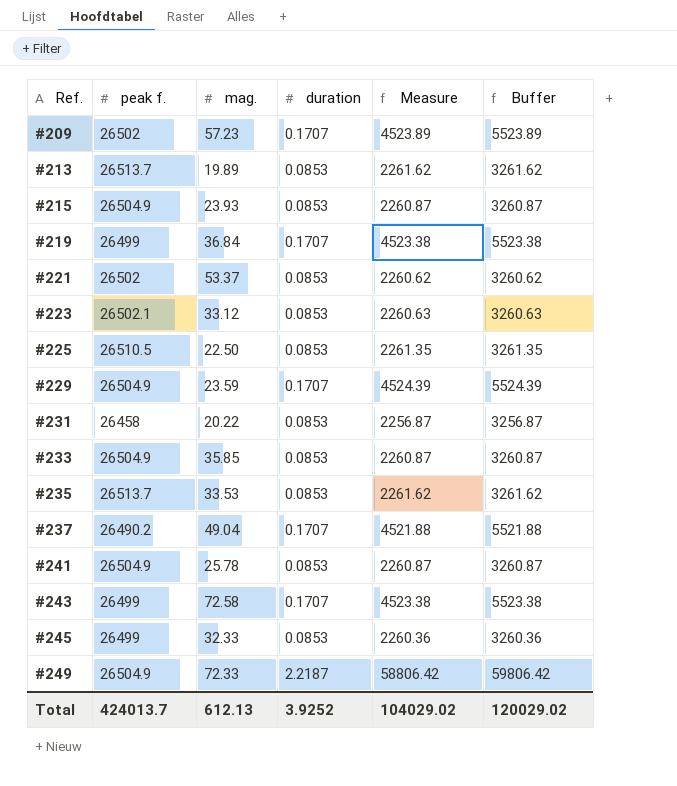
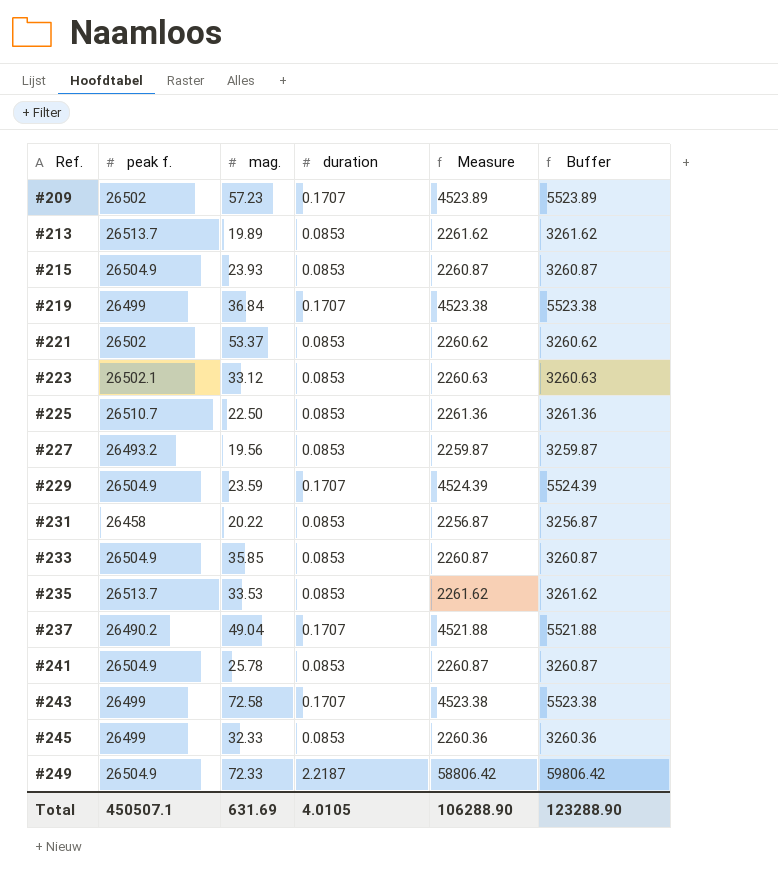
#225 | peak f.: 26510.5 -> 26510.7
#225 | Measure: 2261.35 -> 2261.36
#225 | Buffer: 3261.35 -> 3261.36
row #227: none -> 26493.2 | 19.56 | 0.0853 | 2259.87 | 3259.87
Total | peak f.: 424013.7 -> 450507.1
Total | mag.: 612.13 -> 631.69
Total | duration: 3.9252 -> 4.0105
Total | Measure: 104029.02 -> 106288.90
Total | Buffer: 120029.02 -> 123288.90

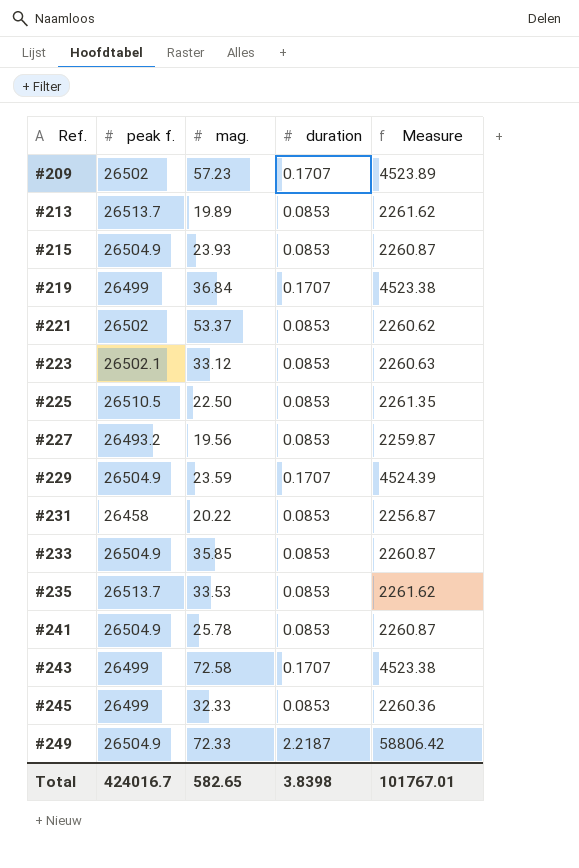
column Buffer | formula: [Measure] + 1000 -> none
row #237: 26490.2 | 49.04 | 0.1707 | 4521.88 | 5521.88 -> none
#225 | peak f.: 26510.7 -> 26510.5
#225 | Measure: 2261.36 -> 2261.35
Total | peak f.: 450507.1 -> 424016.7
Total | mag.: 631.69 -> 582.65
Total | duration: 4.0105 -> 3.8398
Total | Measure: 106288.90 -> 101767.01

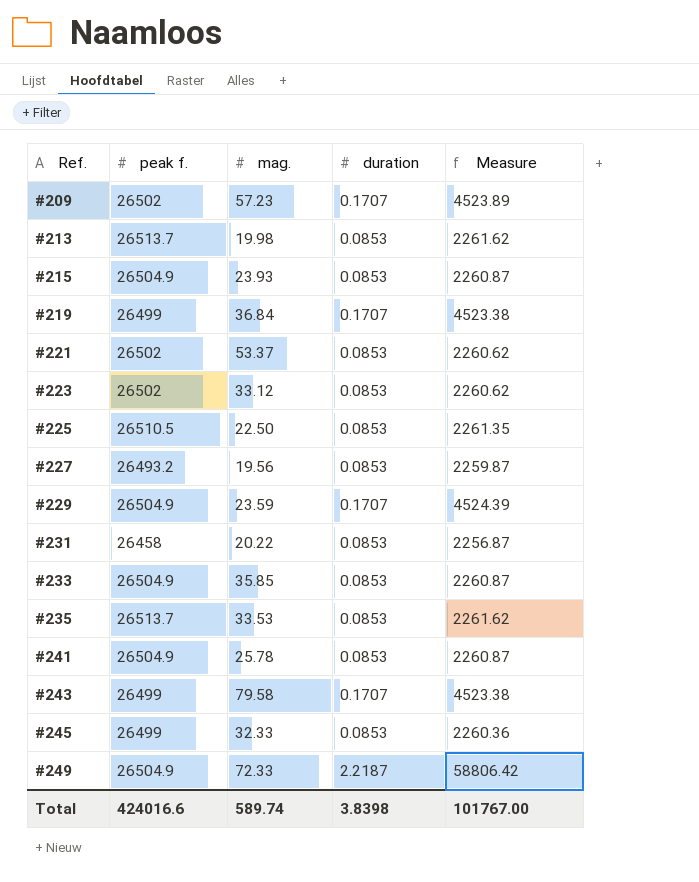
#213 | mag.: 19.89 -> 19.98
#223 | peak f.: 26502.1 -> 26502
#223 | Measure: 2260.63 -> 2260.62
#243 | mag.: 72.58 -> 79.58
Total | peak f.: 424016.7 -> 424016.6
Total | mag.: 582.65 -> 589.74
Total | Measure: 101767.01 -> 101767.00

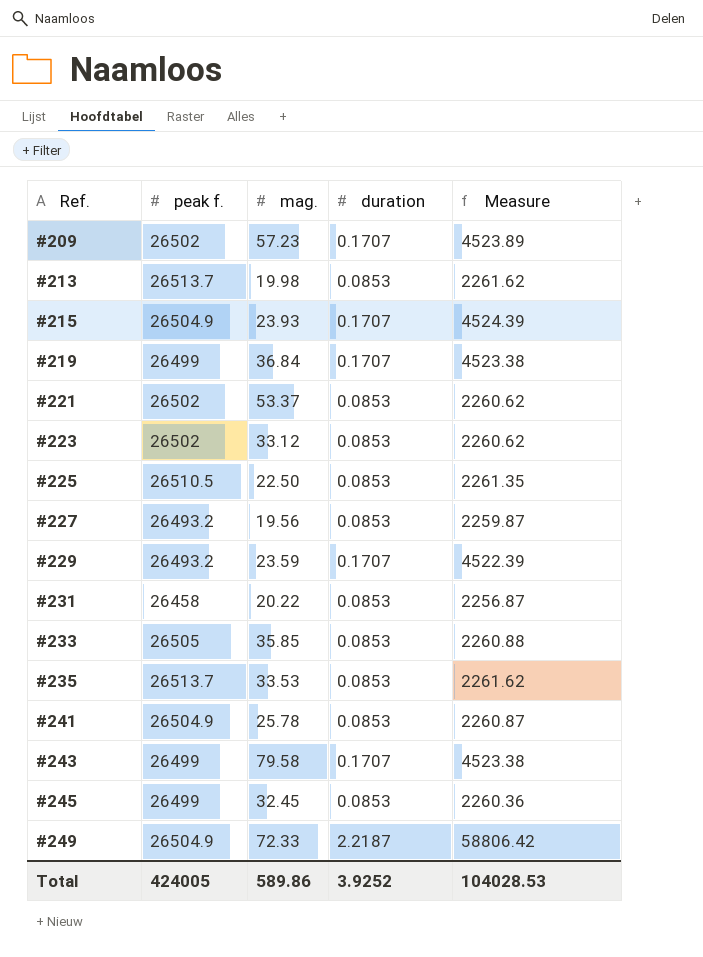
#215 | duration: 0.0853 -> 0.1707
#215 | Measure: 2260.87 -> 4524.39
#229 | peak f.: 26504.9 -> 26493.2
#229 | Measure: 4524.39 -> 4522.39
#233 | peak f.: 26504.9 -> 26505
#233 | Measure: 2260.87 -> 2260.88
#245 | mag.: 32.33 -> 32.45
Total | peak f.: 424016.6 -> 424005
Total | mag.: 589.74 -> 589.86
Total | duration: 3.8398 -> 3.9252
Total | Measure: 101767.00 -> 104028.53

